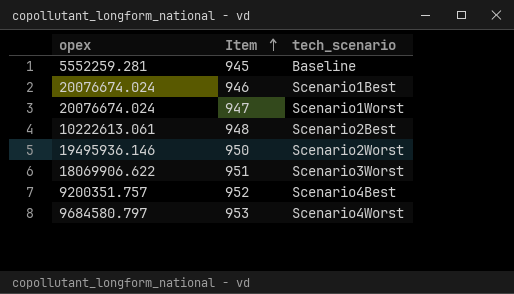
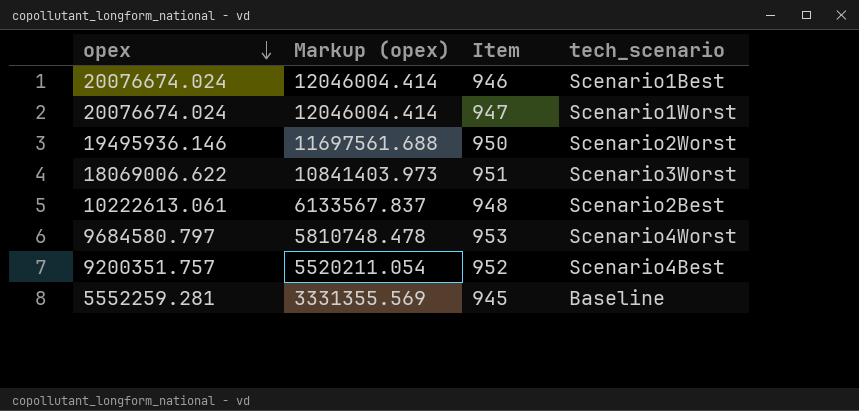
row order: Item ascending -> opex descending
column Markup (opex) | formula: none -> [opex] * 0.6
951 | opex: 18069906.622 -> 18069006.622

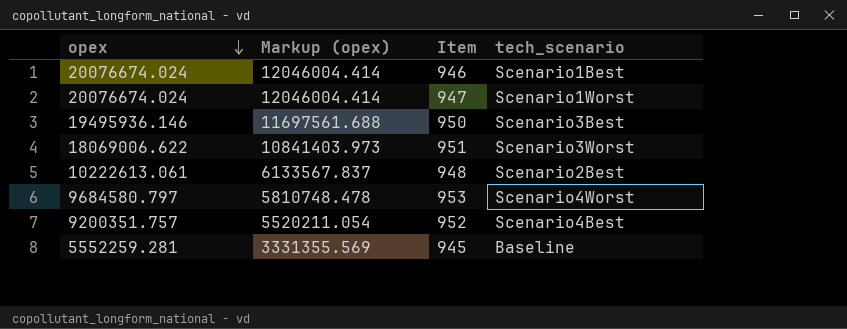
950 | tech_scenario: Scenario2Worst -> Scenario3Best

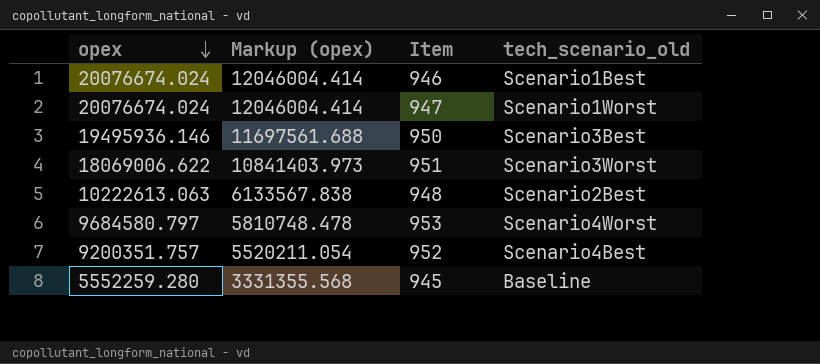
column name: tech_scenario -> tech_scenario_old
948 | opex: 10222613.061 -> 10222613.063
948 | Markup (opex): 6133567.837 -> 6133567.838
945 | opex: 5552259.281 -> 5552259.280
945 | Markup (opex): 3331355.569 -> 3331355.568

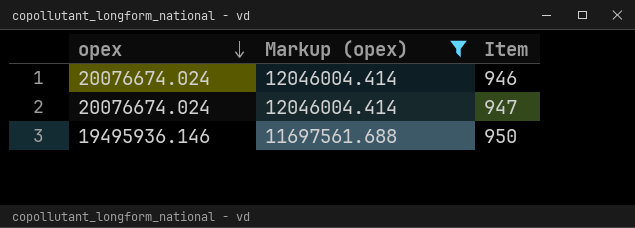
filter: none -> Markup (opex) >= 11697561.688
column tech_scenario_old | position: 4 -> none

